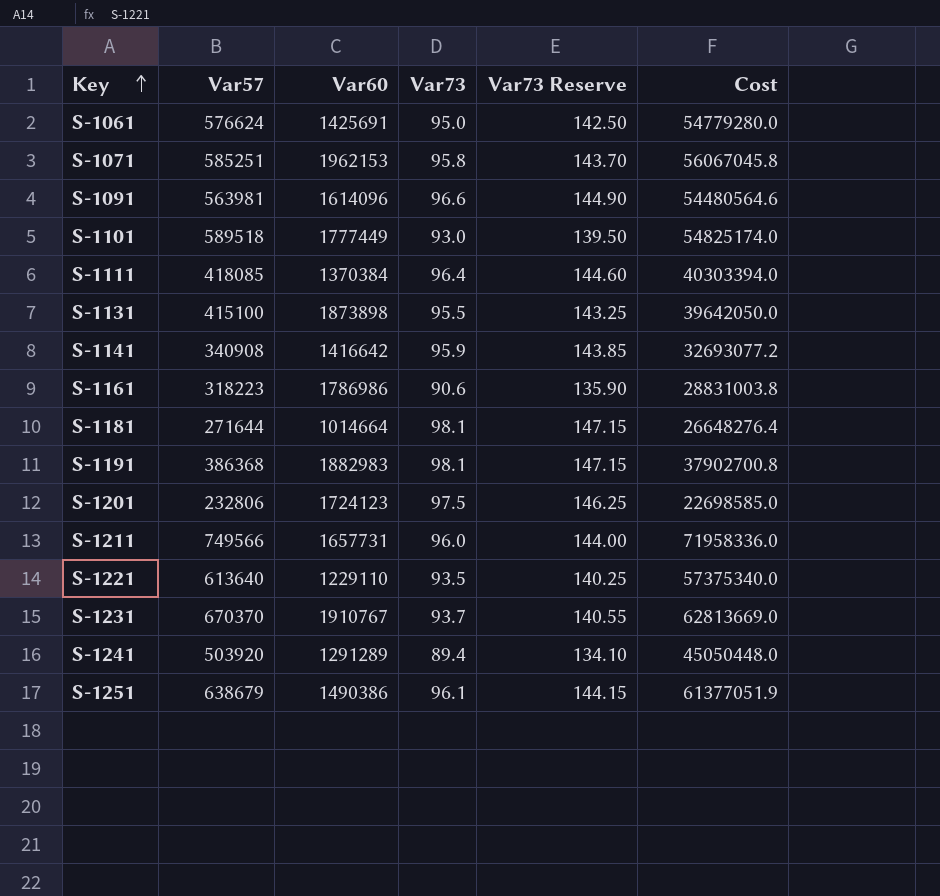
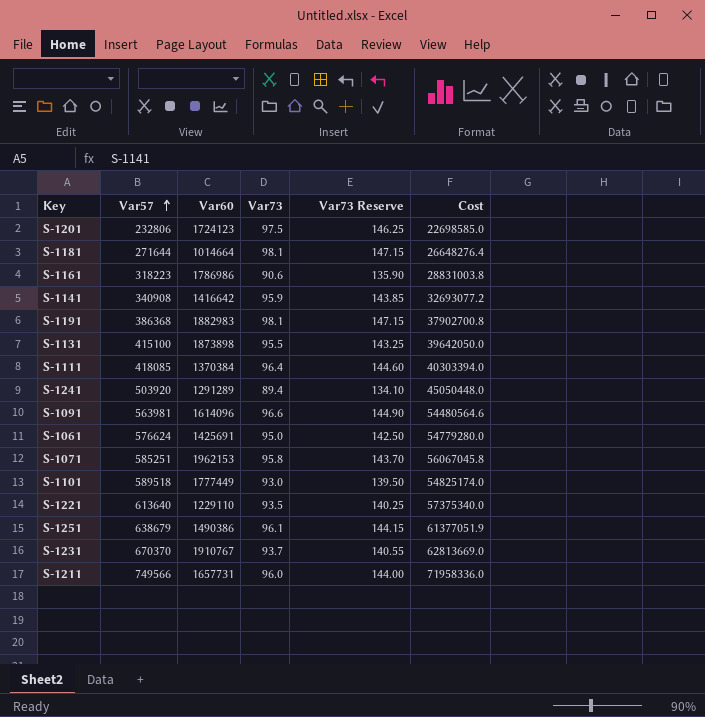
row order: Key ascending -> Var57 ascending

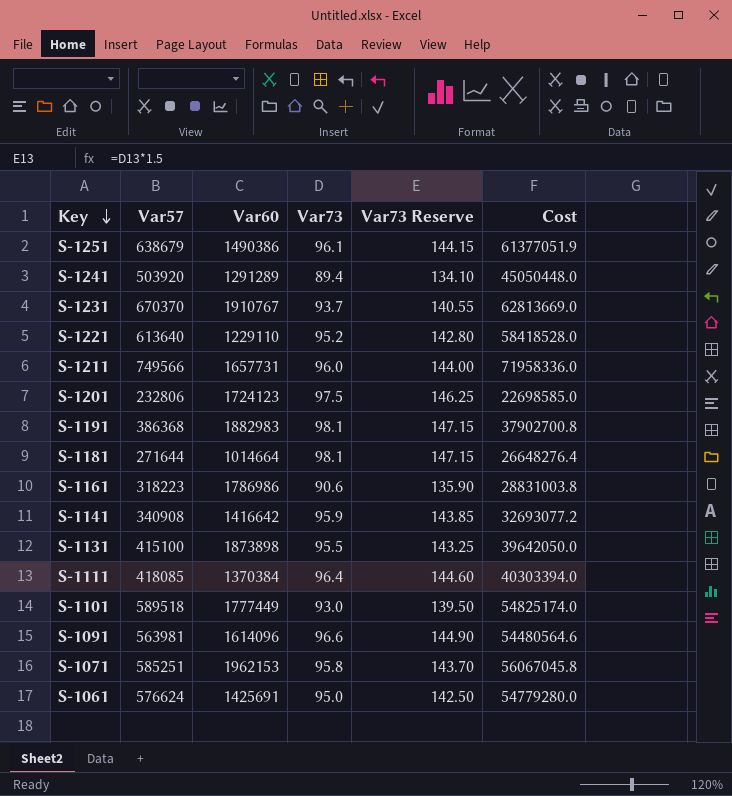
row order: Var57 ascending -> Key descending
S-1221 | Var73: 93.5 -> 95.2
S-1221 | Var73 Reserve: 140.25 -> 142.80
S-1221 | Cost: 57375340.0 -> 58418528.0

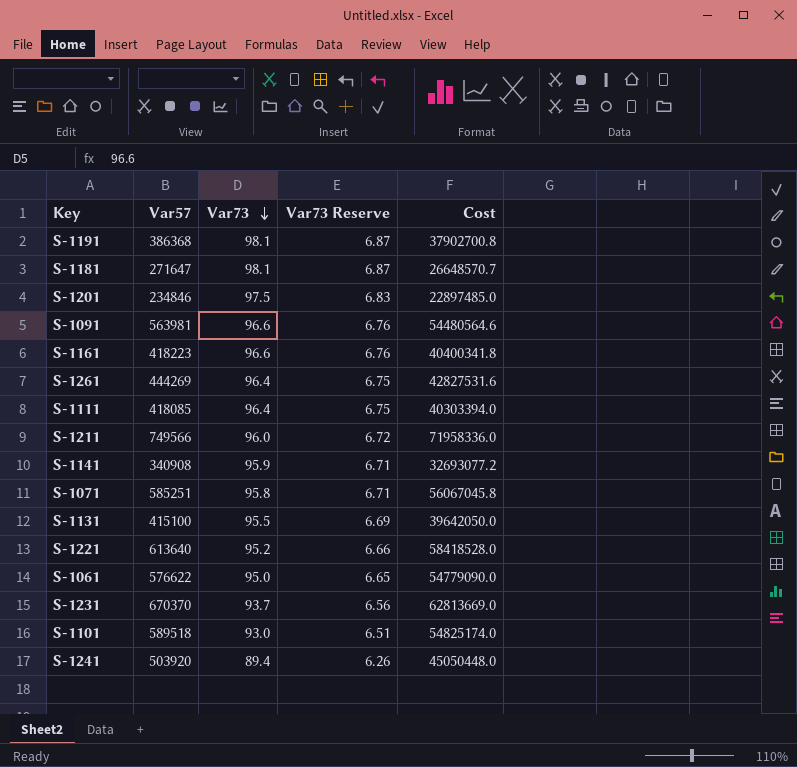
row order: Key descending -> Var73 descending
column Var60 | position: 3 -> none
column Var73 Reserve | formula: [Var73] * 1.5 -> [Var73] * 0.07
row S-1251: 638679 | 1490386 | 96.1 | 144.15 | 61377051.9 -> none
S-1181 | Var57: 271644 -> 271647
S-1181 | Cost: 26648276.4 -> 26648570.7
S-1201 | Var57: 232806 -> 234846
S-1201 | Cost: 22698585.0 -> 22897485.0
S-1161 | Var57: 318223 -> 418223
S-1161 | Var73: 90.6 -> 96.6
S-1161 | Cost: 28831003.8 -> 40400341.8
row S-1261: none -> 444269 | 96.4 | 6.75 | 42827531.6
S-1061 | Var57: 576624 -> 576622
S-1061 | Cost: 54779280.0 -> 54779090.0

